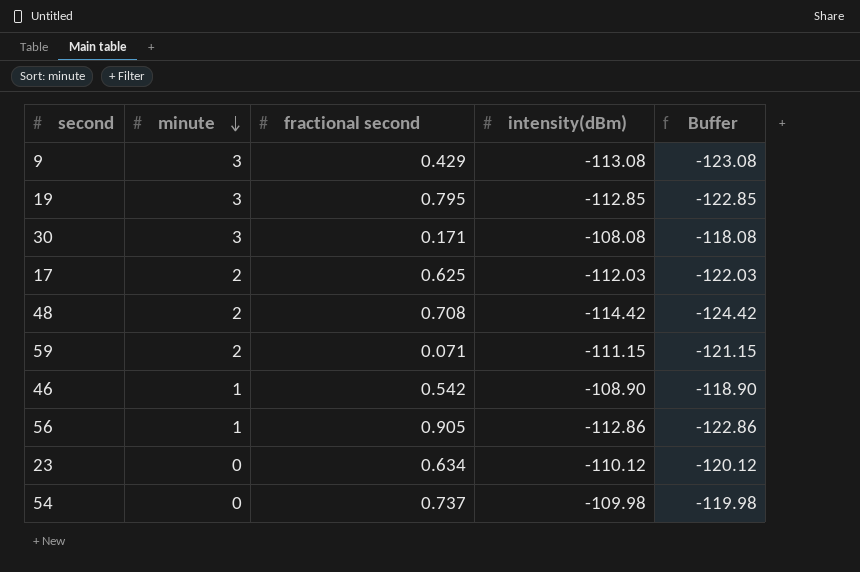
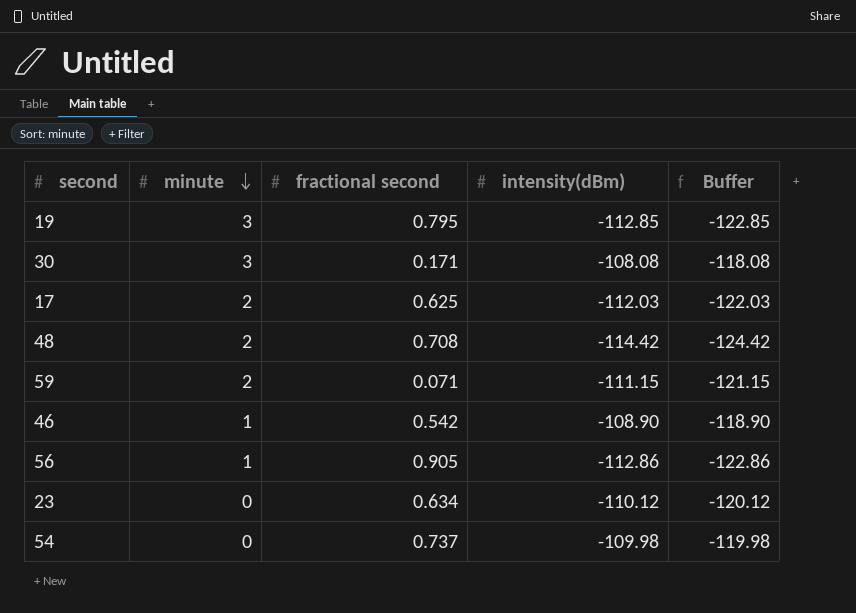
row 9: 3 | 0.429 | -113.08 | -123.08 -> none

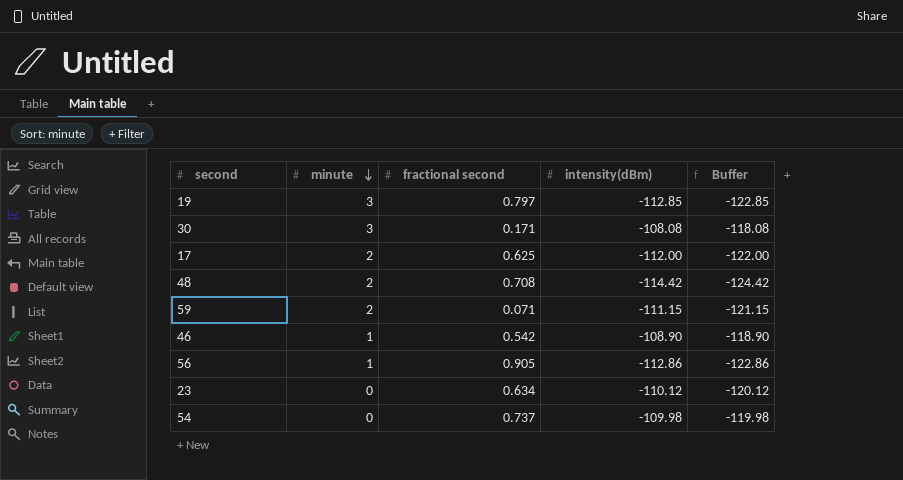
19 | fractional second: 0.795 -> 0.797
17 | intensity(dBm): -112.03 -> -112.00
17 | Buffer: -122.03 -> -122.00

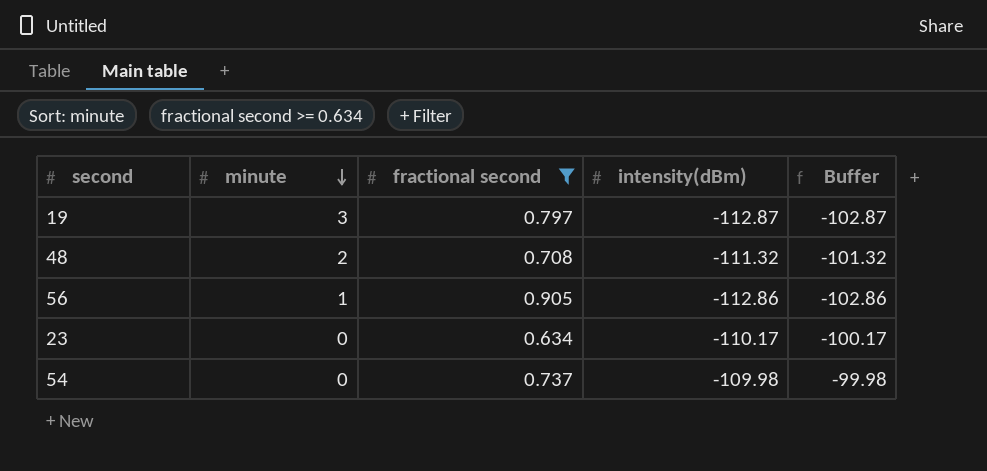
filter: none -> fractional second >= 0.634
column Buffer | formula: [intensity(dBm)] - 10 -> [intensity(dBm)] + 10
19 | intensity(dBm): -112.85 -> -112.87
48 | intensity(dBm): -114.42 -> -111.32
23 | intensity(dBm): -110.12 -> -110.17

